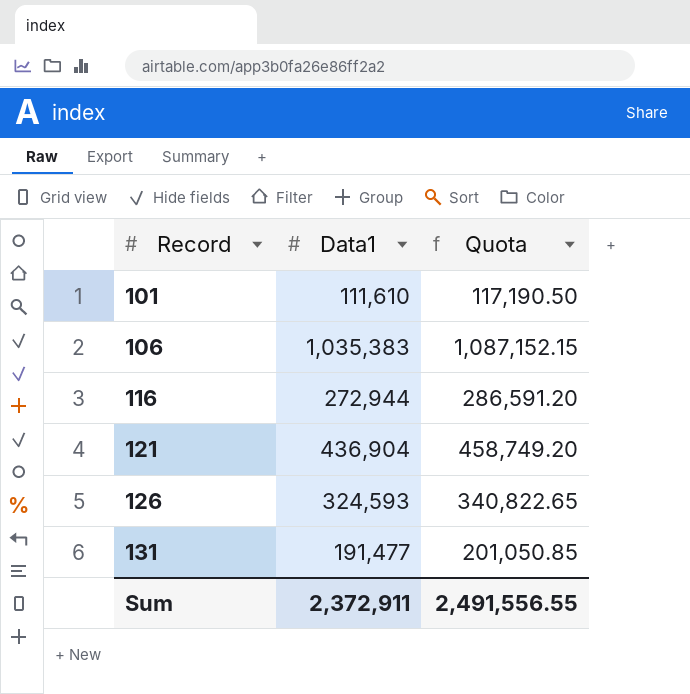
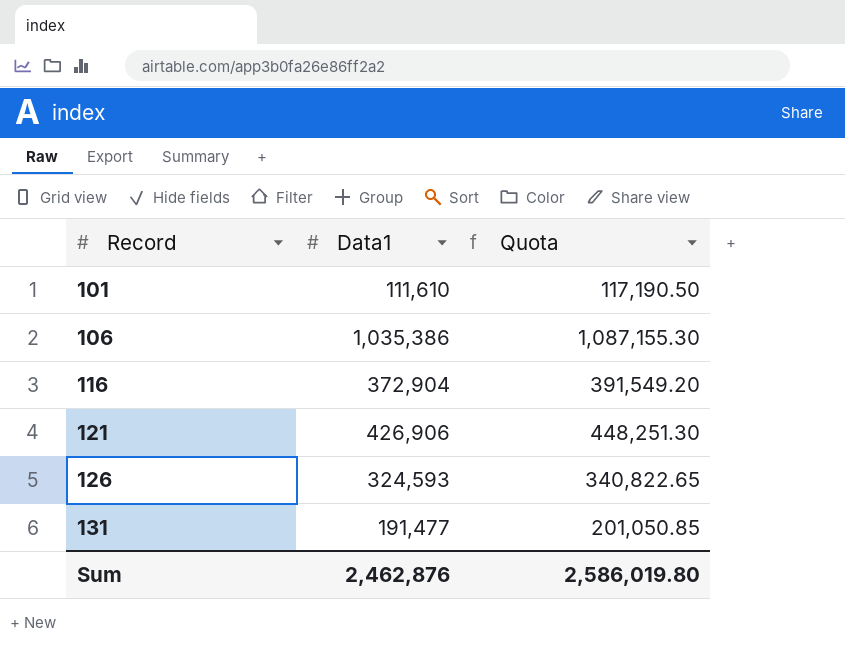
106 | Data1: 1,035,383 -> 1,035,386
106 | Quota: 1,087,152.15 -> 1,087,155.30
116 | Data1: 272,944 -> 372,904
116 | Quota: 286,591.20 -> 391,549.20
121 | Data1: 436,904 -> 426,906
121 | Quota: 458,749.20 -> 448,251.30
Sum | Data1: 2,372,911 -> 2,462,876
Sum | Quota: 2,491,556.55 -> 2,586,019.80

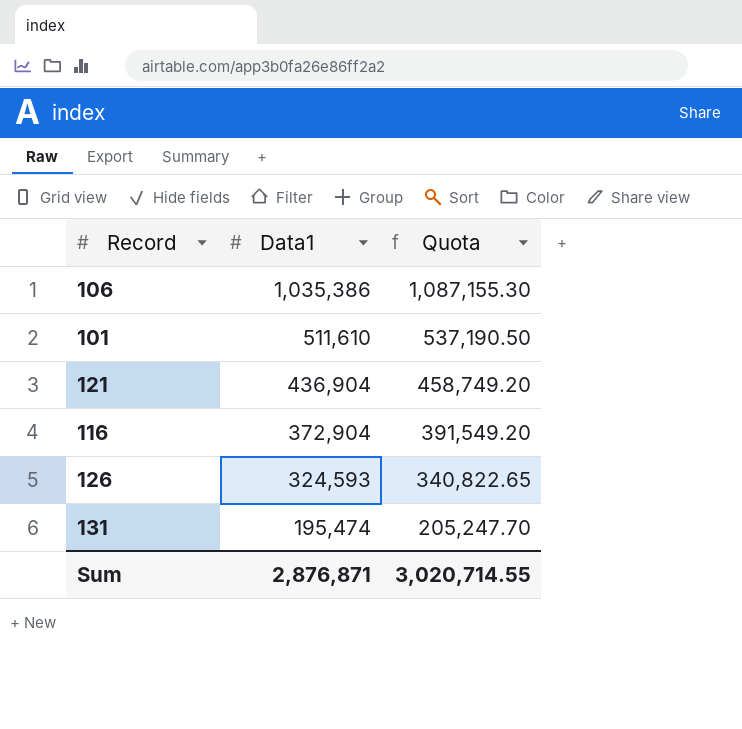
row order: Record ascending -> Data1 descending
101 | Data1: 111,610 -> 511,610
101 | Quota: 117,190.50 -> 537,190.50
121 | Data1: 426,906 -> 436,904
121 | Quota: 448,251.30 -> 458,749.20
131 | Data1: 191,477 -> 195,474
131 | Quota: 201,050.85 -> 205,247.70
Sum | Data1: 2,462,876 -> 2,876,871
Sum | Quota: 2,586,019.80 -> 3,020,714.55

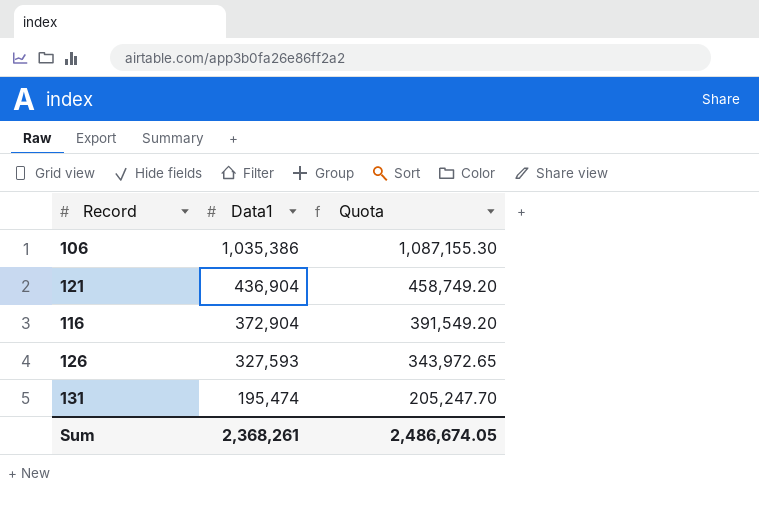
row 101: 511,610 | 537,190.50 -> none
126 | Data1: 324,593 -> 327,593
126 | Quota: 340,822.65 -> 343,972.65
Sum | Data1: 2,876,871 -> 2,368,261
Sum | Quota: 3,020,714.55 -> 2,486,674.05

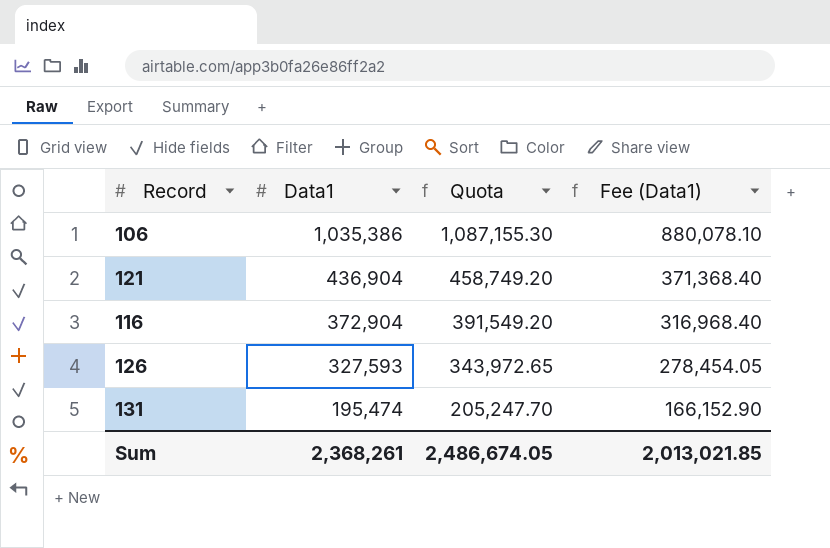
column Fee (Data1) | formula: none -> [Data1] * 0.85

